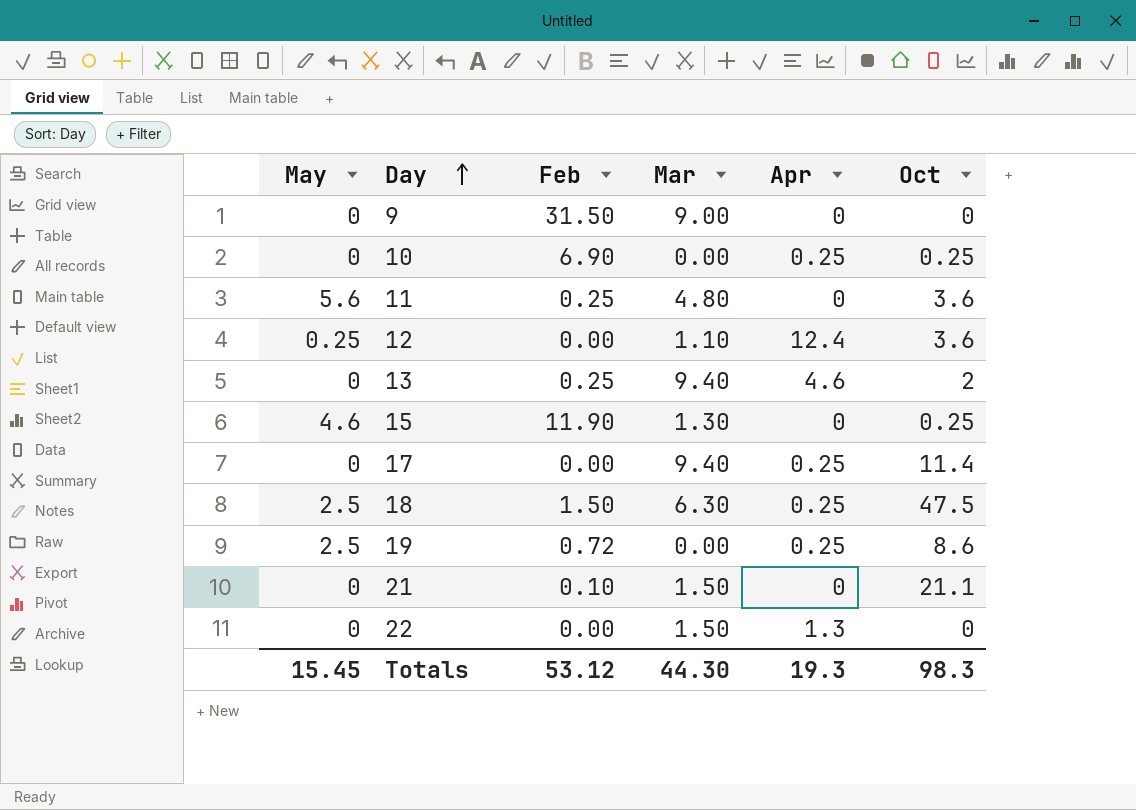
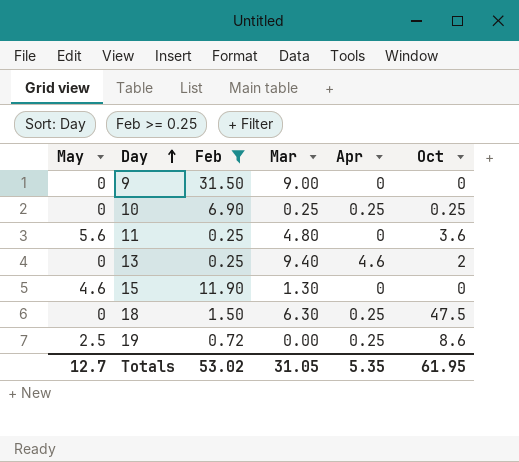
filter: none -> Feb >= 0.25
10 | Mar: 0.00 -> 0.25
15 | Oct: 0.25 -> 0
18 | May: 2.5 -> 0
Totals | May: 15.45 -> 12.7
Totals | Feb: 53.12 -> 53.02
Totals | Mar: 44.30 -> 31.05
Totals | Apr: 19.3 -> 5.35
Totals | Oct: 98.3 -> 61.95

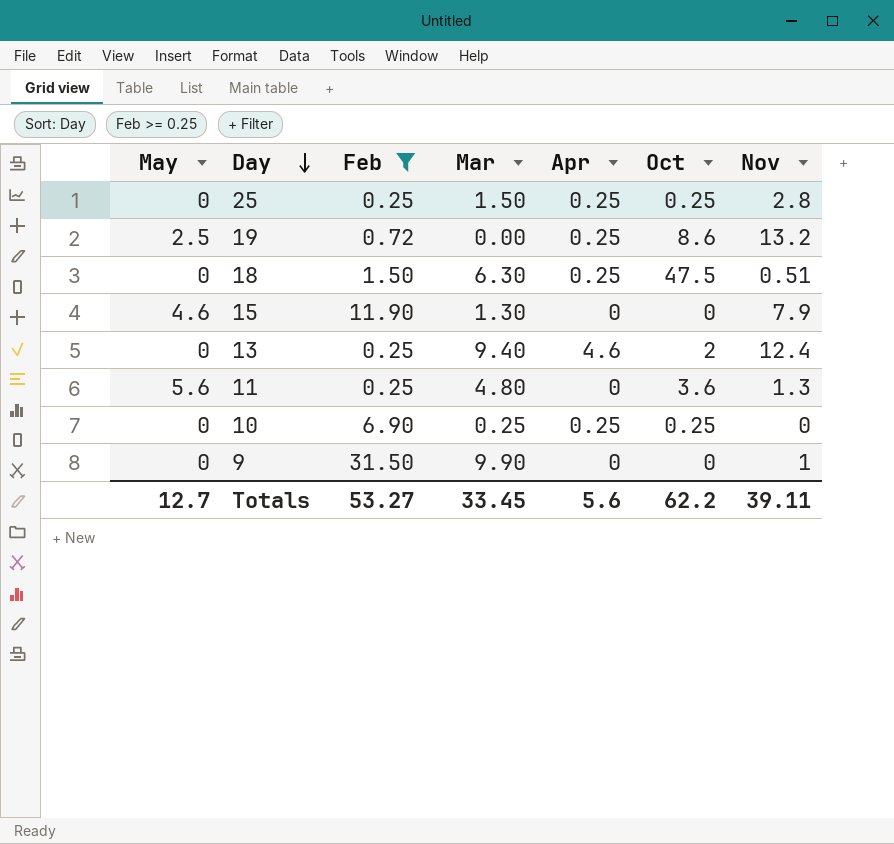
row order: Day ascending -> Day descending
column Nov | position: none -> 7
row 25: none -> 0 | 0.25 | 1.50 | 0.25 | 0.25 | 2.8
9 | Mar: 9.00 -> 9.90
Totals | Feb: 53.02 -> 53.27
Totals | Mar: 31.05 -> 33.45
Totals | Apr: 5.35 -> 5.6
Totals | Oct: 61.95 -> 62.2

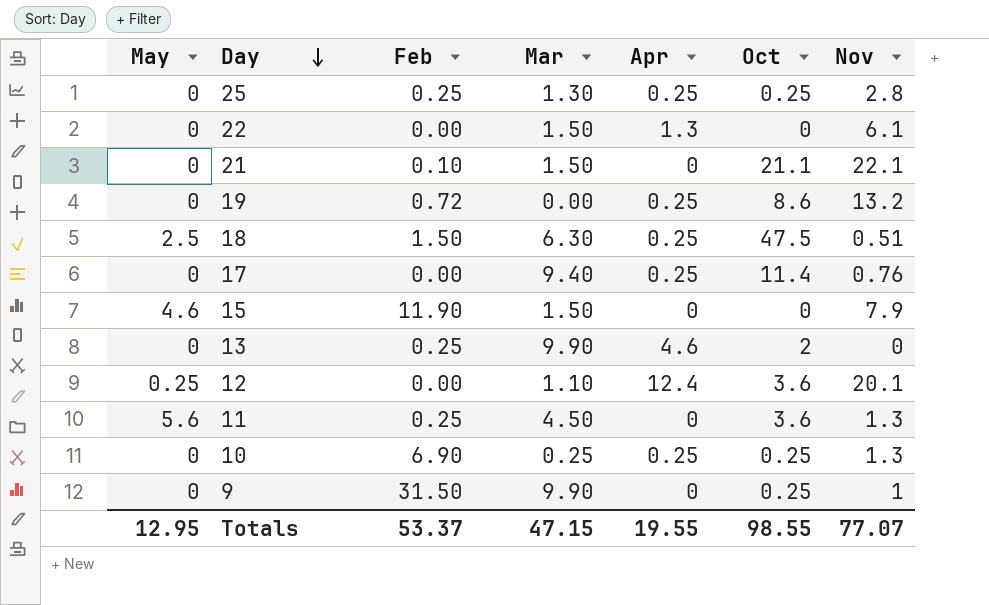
filter: Feb >= 0.25 -> none
25 | Mar: 1.50 -> 1.30
19 | May: 2.5 -> 0
18 | May: 0 -> 2.5
15 | Mar: 1.30 -> 1.50
13 | Mar: 9.40 -> 9.90
13 | Nov: 12.4 -> 0
11 | Mar: 4.80 -> 4.50
10 | Nov: 0 -> 1.3
9 | Oct: 0 -> 0.25
Totals | May: 12.7 -> 12.95
Totals | Feb: 53.27 -> 53.37
Totals | Mar: 33.45 -> 47.15
Totals | Apr: 5.6 -> 19.55
Totals | Oct: 62.2 -> 98.55
Totals | Nov: 39.11 -> 77.07

